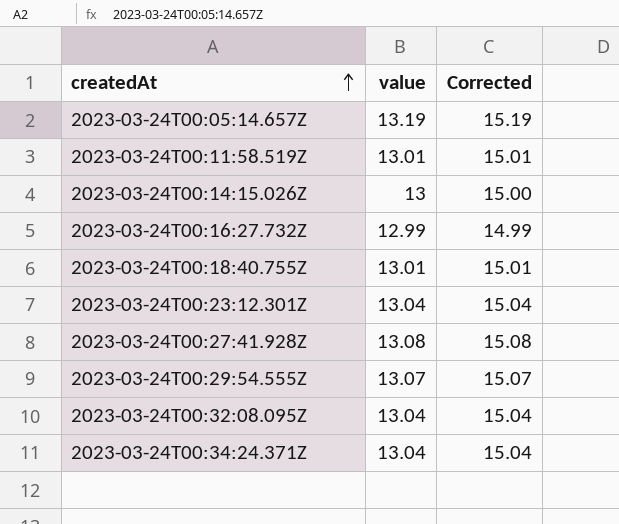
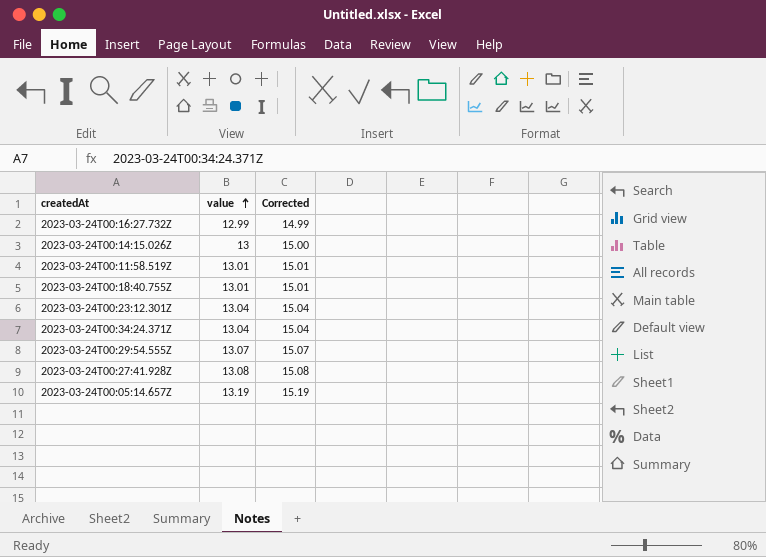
row order: createdAt ascending -> value ascending
row 2023-03-24T00:32:08.095Z: 13.04 | 15.04 -> none

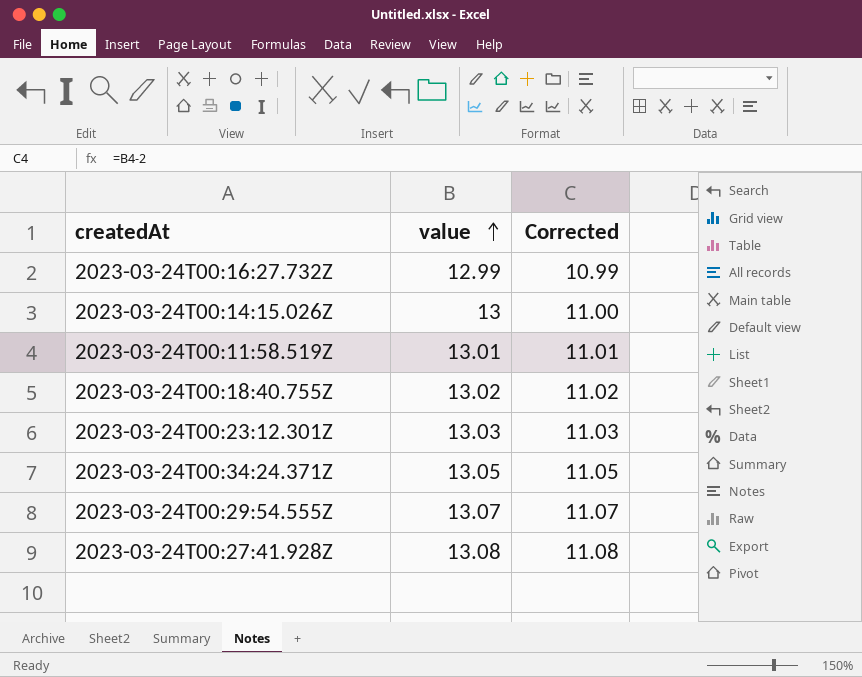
column Corrected | formula: [value] + 2 -> [value] - 2
row 2023-03-24T00:05:14.657Z: 13.19 | 15.19 -> none
2023-03-24T00:18:40.755Z | value: 13.01 -> 13.02
2023-03-24T00:23:12.301Z | value: 13.04 -> 13.03
2023-03-24T00:34:24.371Z | value: 13.04 -> 13.05

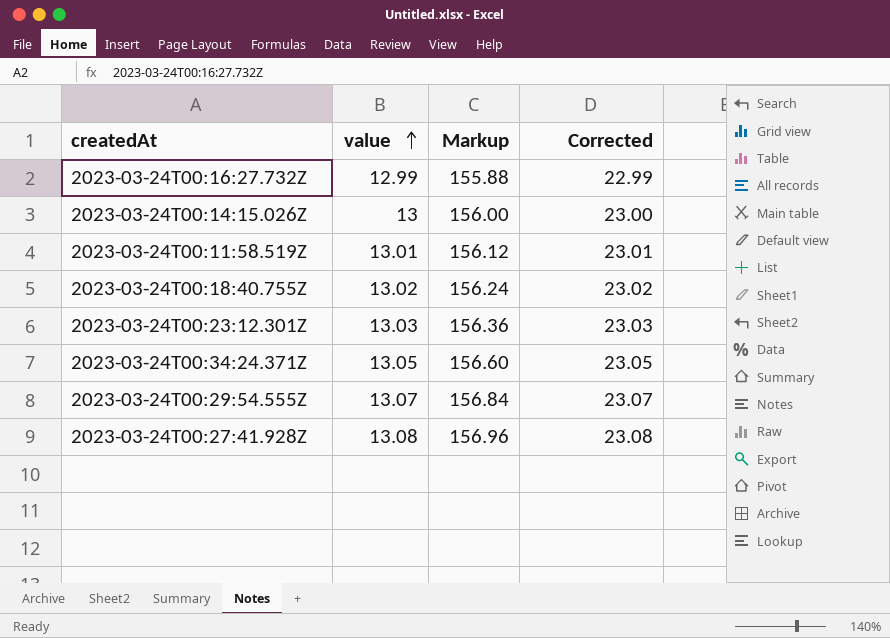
column Markup | formula: none -> [value] * 12
column Corrected | formula: [value] - 2 -> [value] + 10

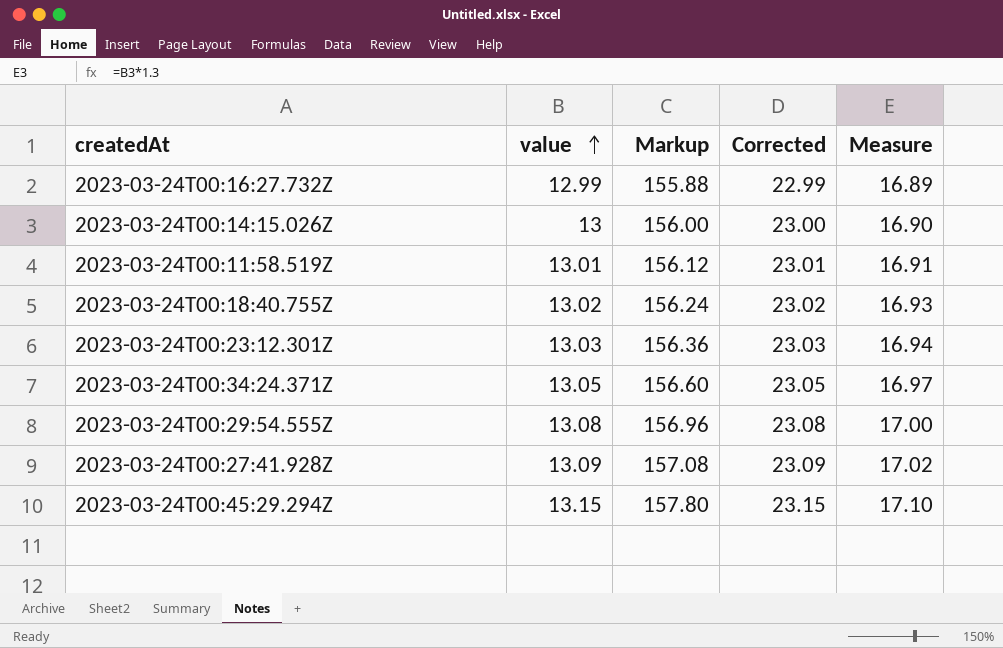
column Measure | formula: none -> [value] * 1.3
2023-03-24T00:29:54.555Z | value: 13.07 -> 13.08
2023-03-24T00:29:54.555Z | Markup: 156.84 -> 156.96
2023-03-24T00:29:54.555Z | Corrected: 23.07 -> 23.08
2023-03-24T00:27:41.928Z | value: 13.08 -> 13.09
2023-03-24T00:27:41.928Z | Markup: 156.96 -> 157.08
2023-03-24T00:27:41.928Z | Corrected: 23.08 -> 23.09
row 2023-03-24T00:45:29.294Z: none -> 13.15 | 157.80 | 23.15 | 17.10

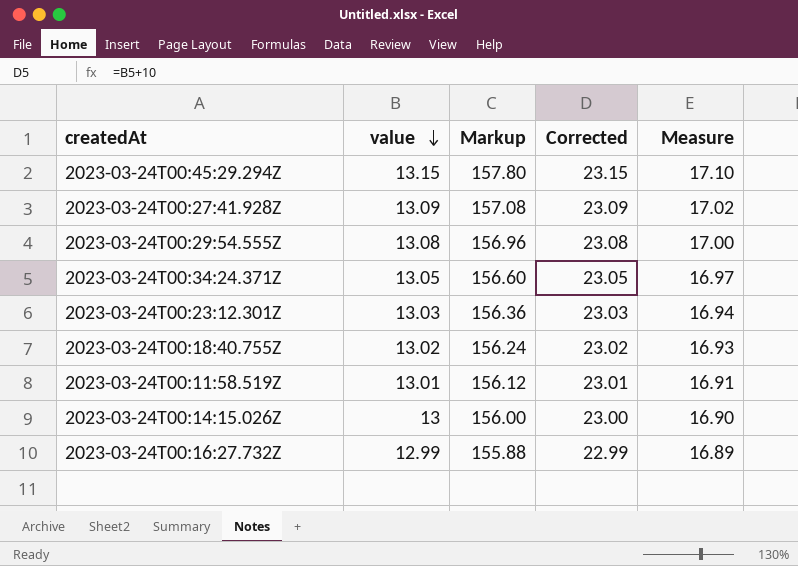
row order: value ascending -> value descending

